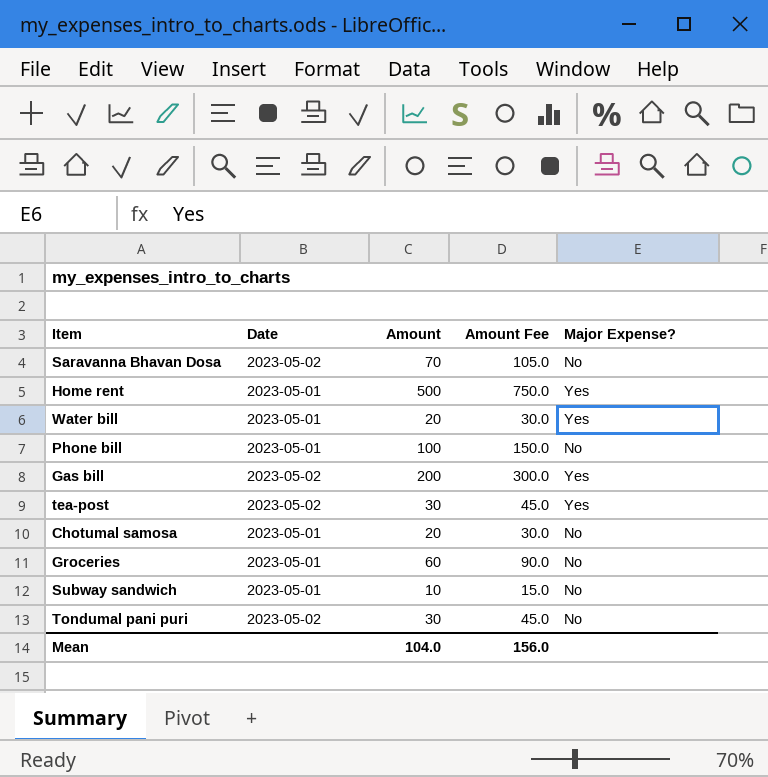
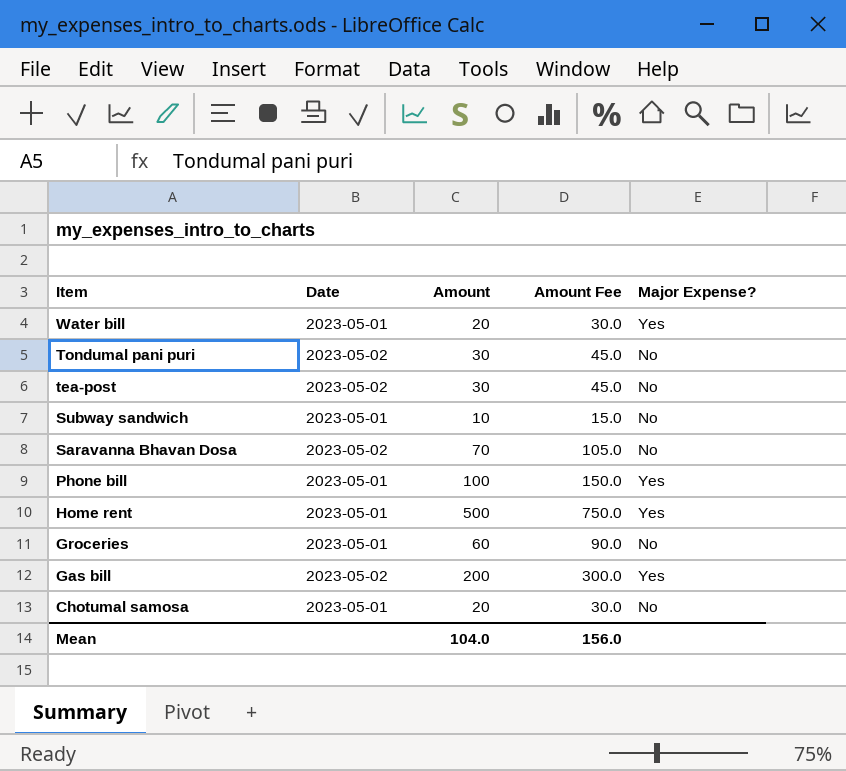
row order: none -> Item descending
tea-post | Major Expense?: Yes -> No
Phone bill | Major Expense?: No -> Yes

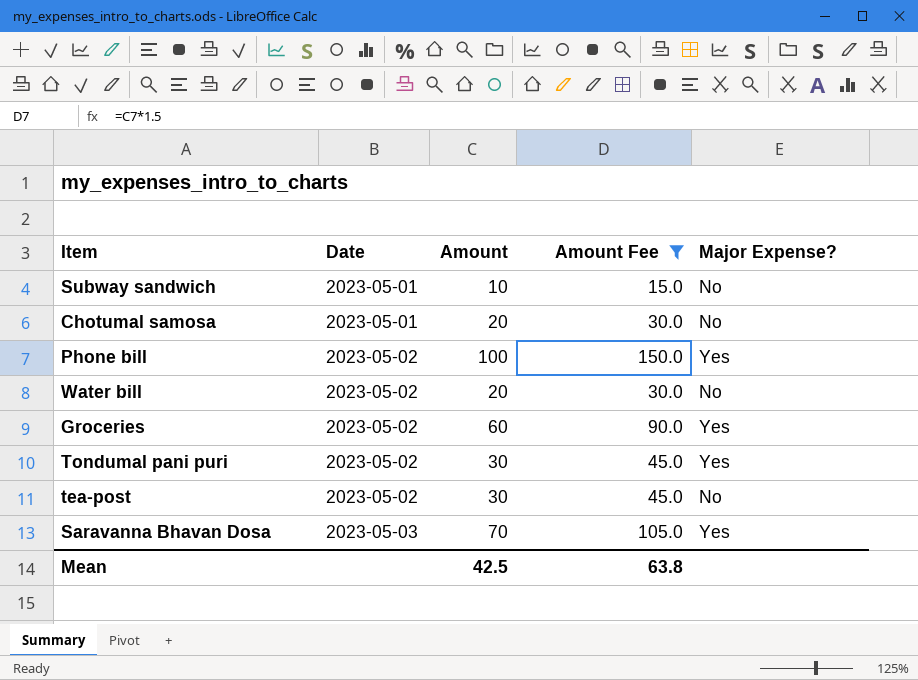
filter: none -> Amount Fee <= 150.0
row order: Item descending -> Date ascending
Phone bill | Date: 2023-05-01 -> 2023-05-02
Water bill | Date: 2023-05-01 -> 2023-05-02
Water bill | Major Expense?: Yes -> No
Groceries | Date: 2023-05-01 -> 2023-05-02
Groceries | Major Expense?: No -> Yes
Tondumal pani puri | Major Expense?: No -> Yes
Saravanna Bhavan Dosa | Date: 2023-05-02 -> 2023-05-03
Saravanna Bhavan Dosa | Major Expense?: No -> Yes
Mean | Amount: 104.0 -> 42.5
Mean | Amount Fee: 156.0 -> 63.8

